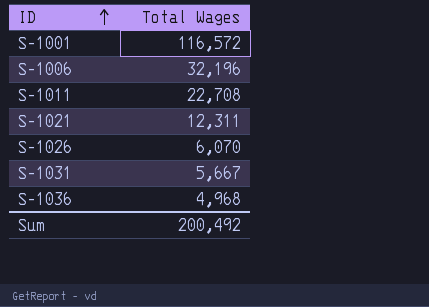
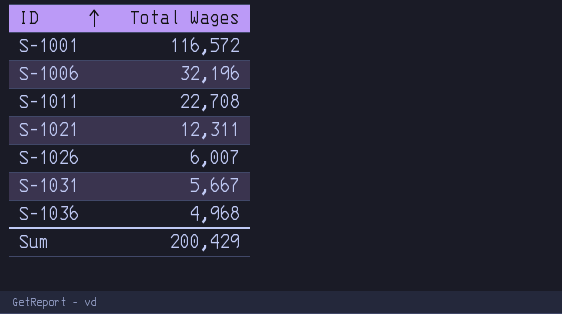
S-1026 | Total Wages: 6,070 -> 6,007
Sum | Total Wages: 200,492 -> 200,429

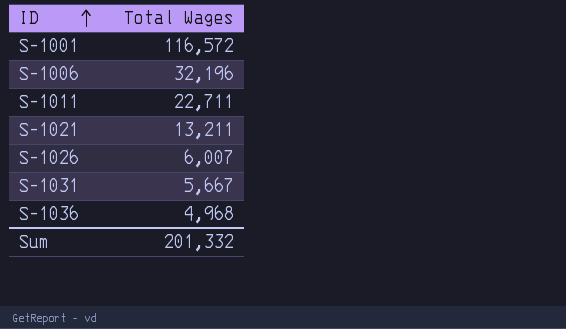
S-1011 | Total Wages: 22,708 -> 22,711
S-1021 | Total Wages: 12,311 -> 13,211
Sum | Total Wages: 200,429 -> 201,332

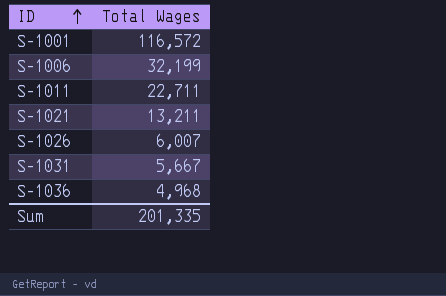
S-1006 | Total Wages: 32,196 -> 32,199
Sum | Total Wages: 201,332 -> 201,335

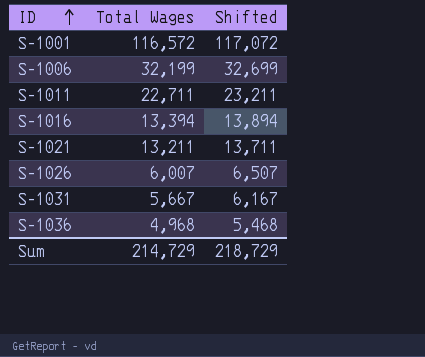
column Shifted | formula: none -> [Total Wages] + 500
row S-1016: none -> 13,394 | 13,894
Sum | Total Wages: 201,335 -> 214,729

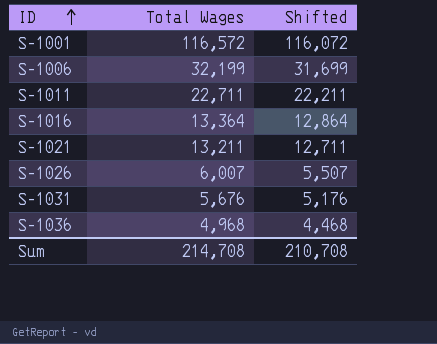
column Shifted | formula: [Total Wages] + 500 -> [Total Wages] - 500
S-1016 | Total Wages: 13,394 -> 13,364
S-1031 | Total Wages: 5,667 -> 5,676
Sum | Total Wages: 214,729 -> 214,708
Sum | Shifted: 218,729 -> 210,708

